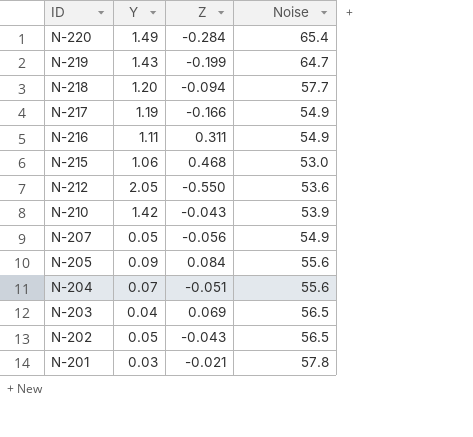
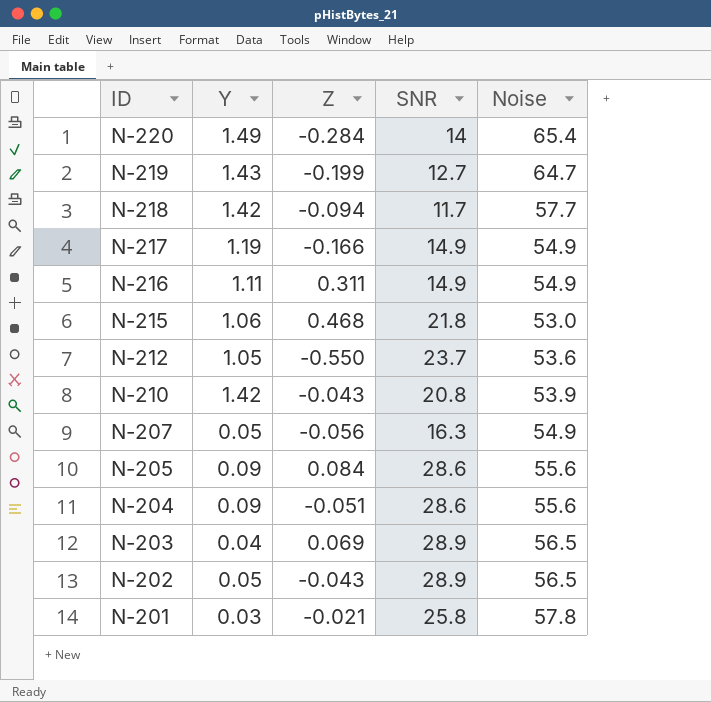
column SNR | position: none -> 4
N-218 | Y: 1.20 -> 1.42
N-212 | Y: 2.05 -> 1.05
N-204 | Y: 0.07 -> 0.09

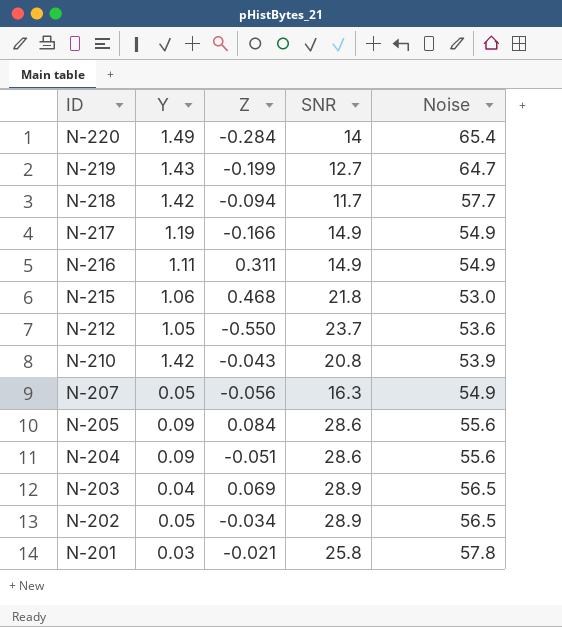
N-202 | Z: -0.043 -> -0.034

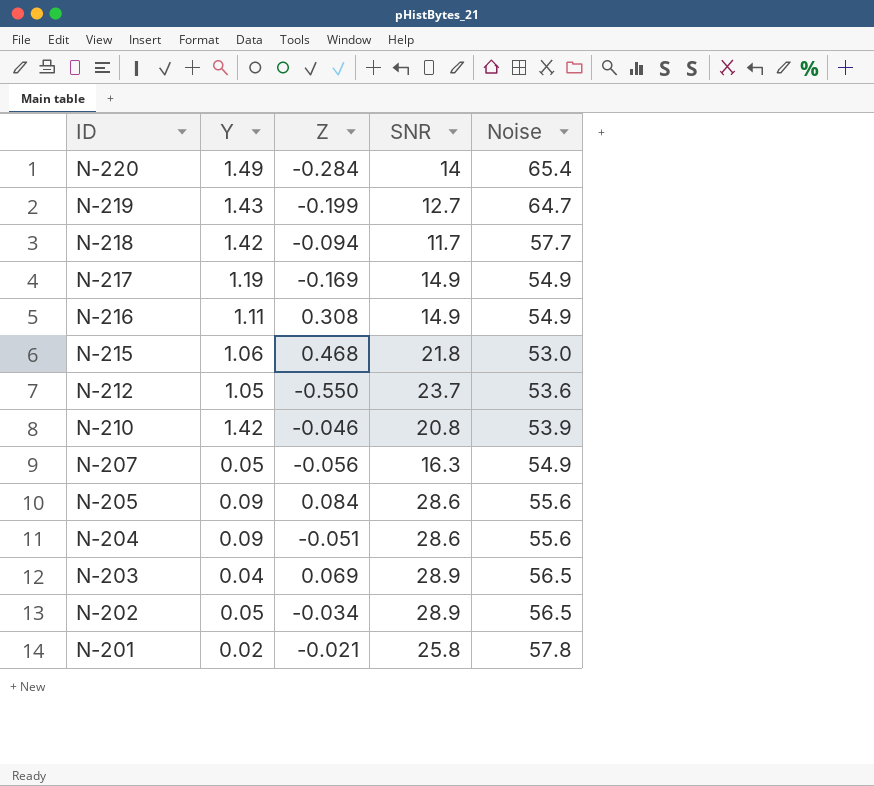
N-217 | Z: -0.166 -> -0.169
N-216 | Z: 0.311 -> 0.308
N-210 | Z: -0.043 -> -0.046
N-201 | Y: 0.03 -> 0.02

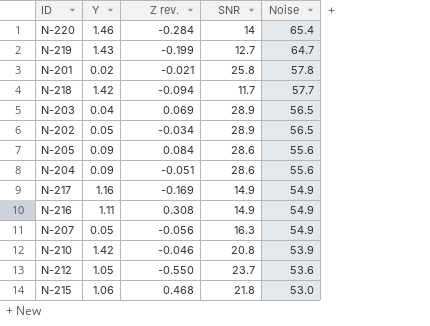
row order: ID descending -> Noise descending
column name: Z -> Z rev.
N-220 | Y: 1.49 -> 1.46
N-217 | Y: 1.19 -> 1.16

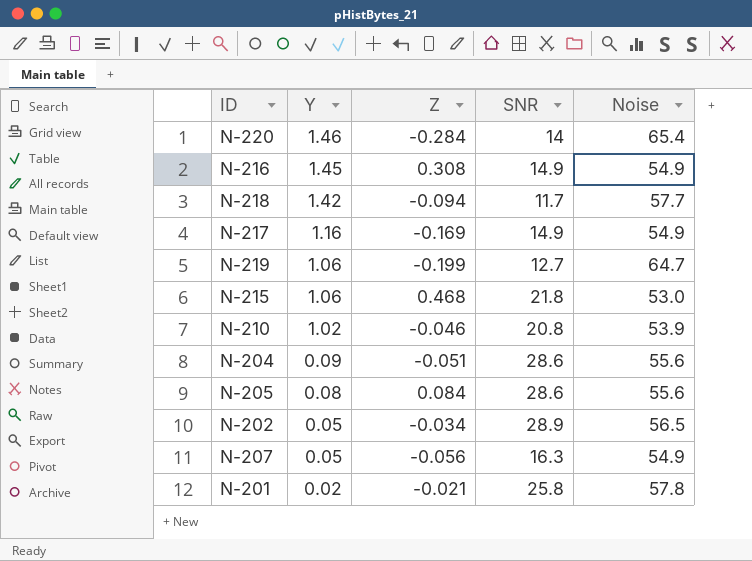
row order: Noise descending -> Y descending
column name: Z rev. -> Z
row N-203: 0.04 | 0.069 | 28.9 | 56.5 -> none
row N-212: 1.05 | -0.550 | 23.7 | 53.6 -> none
N-216 | Y: 1.11 -> 1.45
N-219 | Y: 1.43 -> 1.06
N-210 | Y: 1.42 -> 1.02
N-205 | Y: 0.09 -> 0.08

